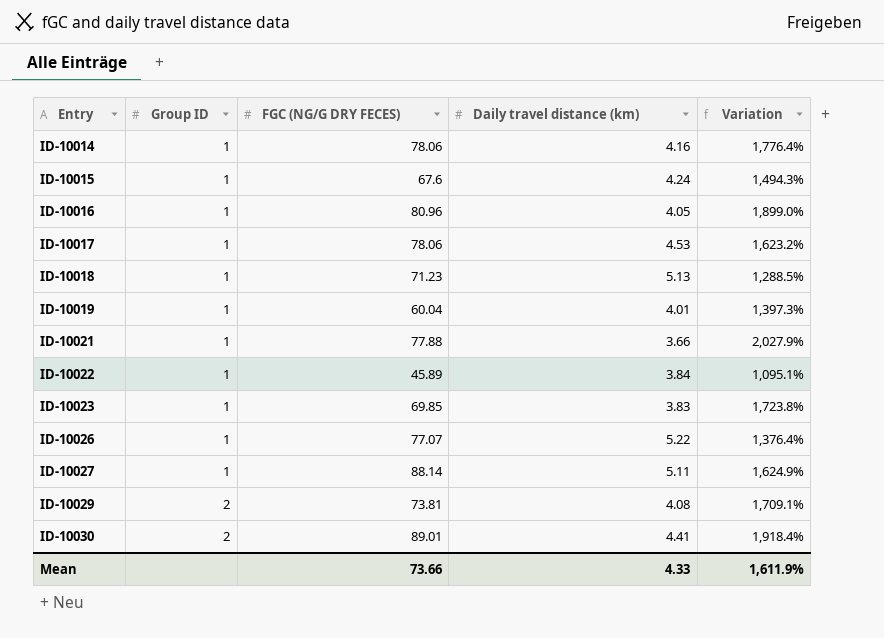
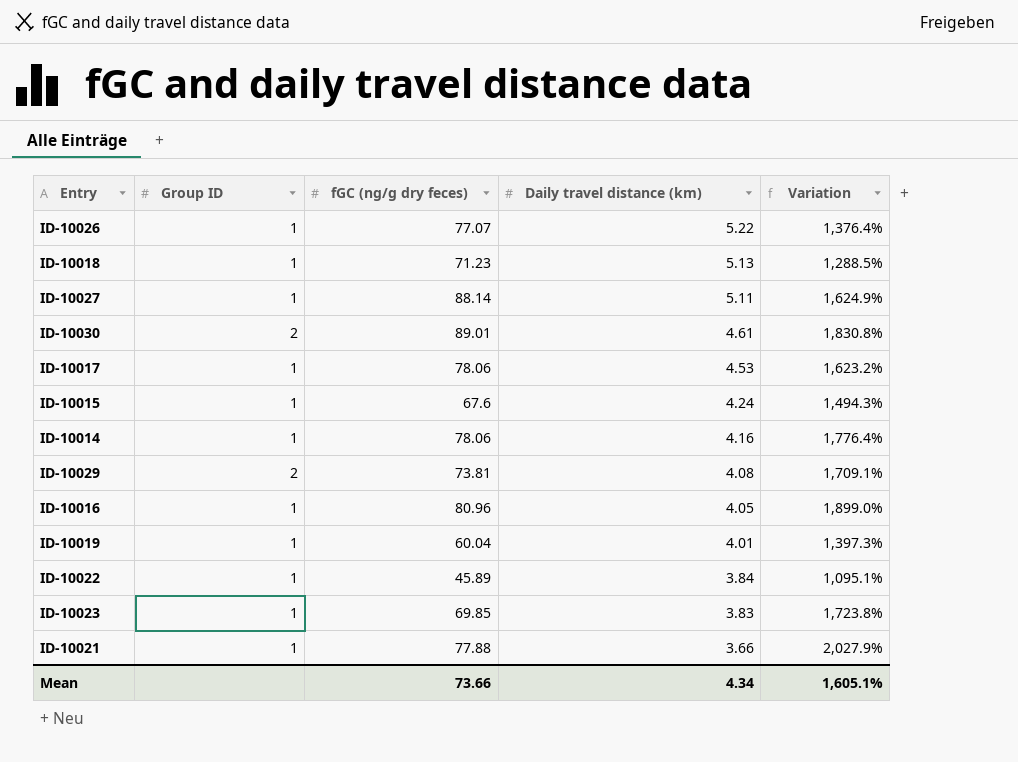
row order: Entry ascending -> Daily travel distance (km) descending
column name: FGC (NG/G DRY FECES) -> fGC (ng/g dry feces)
ID-10030 | Daily travel distance (km): 4.41 -> 4.61
ID-10030 | Variation: 1,918.4% -> 1,830.8%
Mean | Daily travel distance (km): 4.33 -> 4.34
Mean | Variation: 1,611.9% -> 1,605.1%

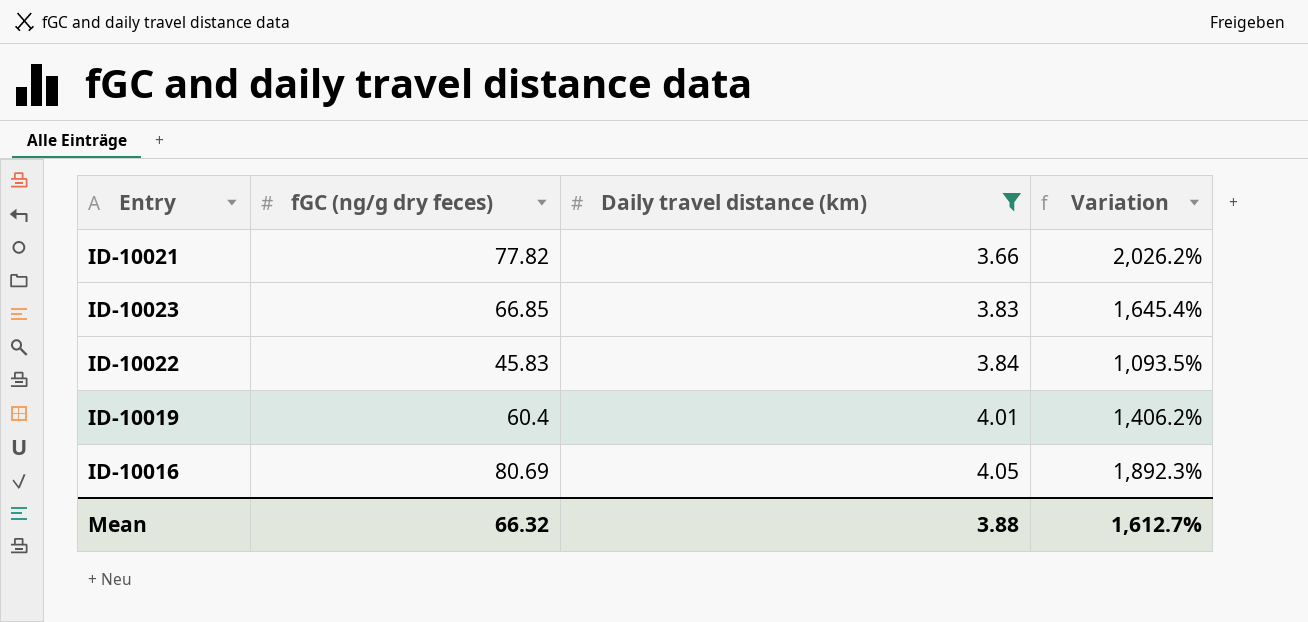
filter: none -> Daily travel distance (km) <= 4.05
row order: Daily travel distance (km) descending -> Daily travel distance (km) ascending
column Group ID | position: 2 -> none
ID-10021 | fGC (ng/g dry feces): 77.88 -> 77.82
ID-10021 | Variation: 2,027.9% -> 2,026.2%
ID-10023 | fGC (ng/g dry feces): 69.85 -> 66.85
ID-10023 | Variation: 1,723.8% -> 1,645.4%
ID-10022 | fGC (ng/g dry feces): 45.89 -> 45.83
ID-10022 | Variation: 1,095.1% -> 1,093.5%
ID-10019 | fGC (ng/g dry feces): 60.04 -> 60.4
ID-10019 | Variation: 1,397.3% -> 1,406.2%
ID-10016 | fGC (ng/g dry feces): 80.96 -> 80.69
ID-10016 | Variation: 1,899.0% -> 1,892.3%
Mean | fGC (ng/g dry feces): 73.66 -> 66.32
Mean | Daily travel distance (km): 4.34 -> 3.88
Mean | Variation: 1,605.1% -> 1,612.7%

